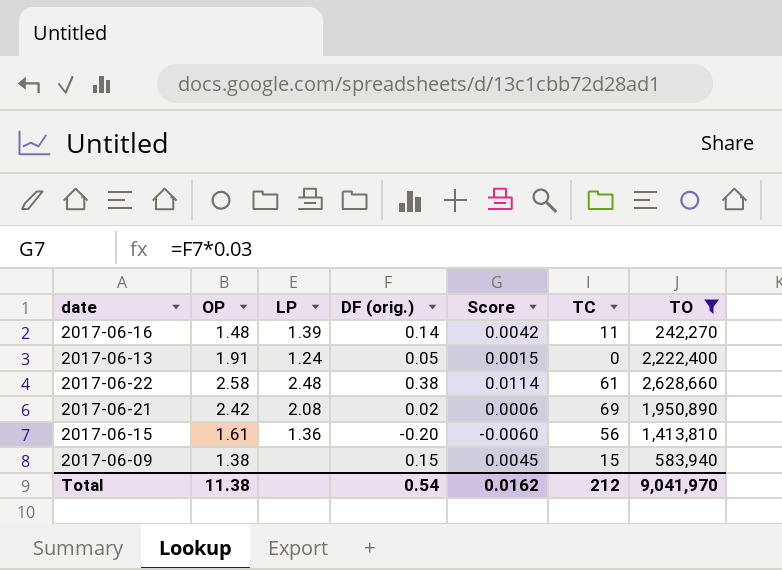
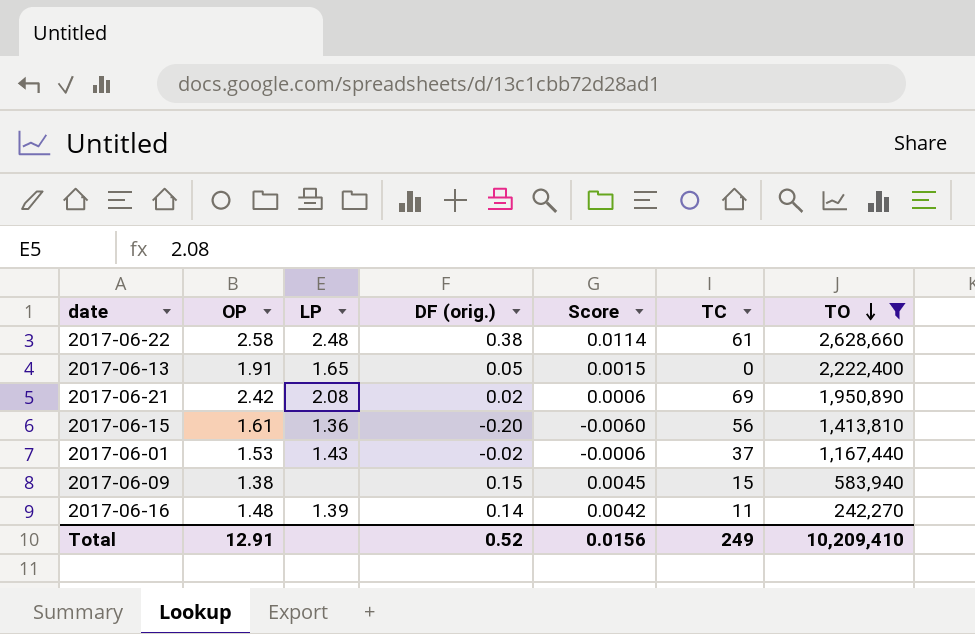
row order: none -> TO descending
2017-06-13 | LP: 1.24 -> 1.65
row 2017-06-01: none -> 1.53 | 1.43 | -0.02 | -0.0006 | 37 | 1,167,440
Total | OP: 11.38 -> 12.91
Total | DF (orig.): 0.54 -> 0.52
Total | Score: 0.0162 -> 0.0156
Total | TC: 212 -> 249
Total | TO: 9,041,970 -> 10,209,410

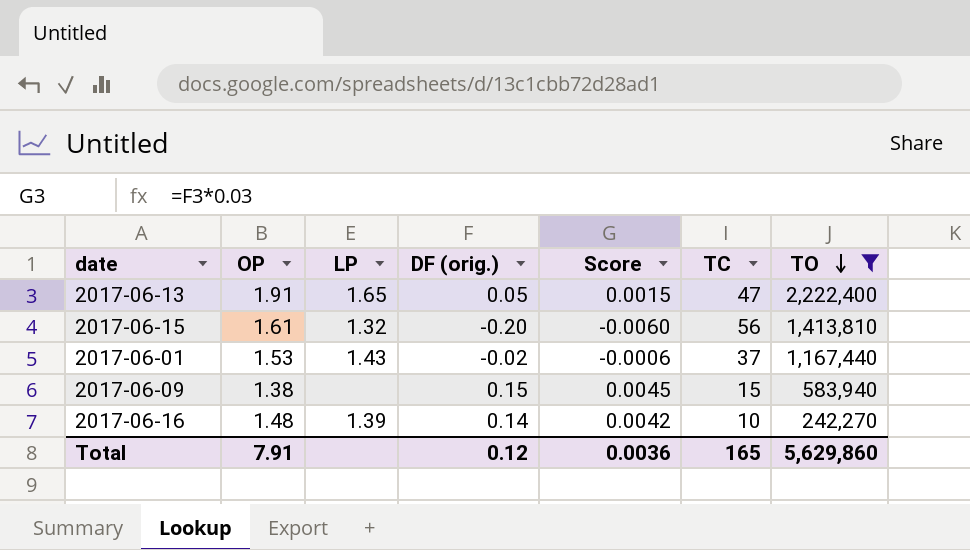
row 2017-06-22: 2.58 | 2.48 | 0.38 | 0.0114 | 61 | 2,628,660 -> none
row 2017-06-21: 2.42 | 2.08 | 0.02 | 0.0006 | 69 | 1,950,890 -> none
2017-06-13 | TC: 0 -> 47
2017-06-15 | LP: 1.36 -> 1.32
2017-06-16 | TC: 11 -> 10
Total | OP: 12.91 -> 7.91
Total | DF (orig.): 0.52 -> 0.12
Total | Score: 0.0156 -> 0.0036
Total | TC: 249 -> 165
Total | TO: 10,209,410 -> 5,629,860

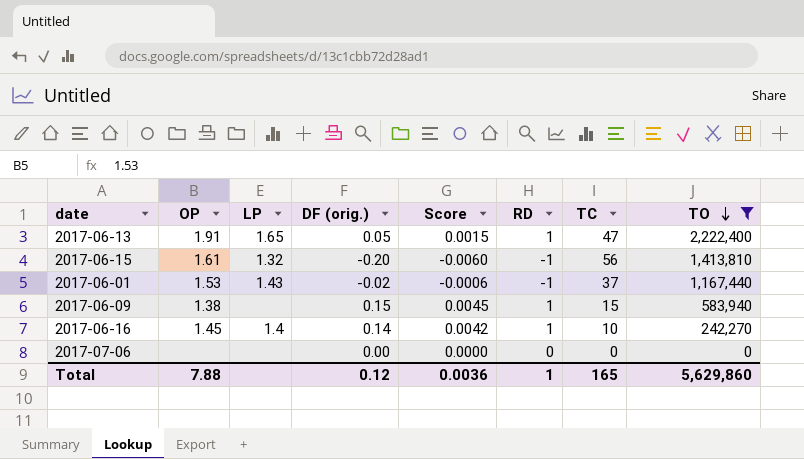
column RD | position: none -> 6
2017-06-16 | OP: 1.48 -> 1.45
2017-06-16 | LP: 1.39 -> 1.4
row 2017-07-06: none -> none | none | 0.00 | 0.0000 | 0 | 0 | 0
Total | OP: 7.91 -> 7.88

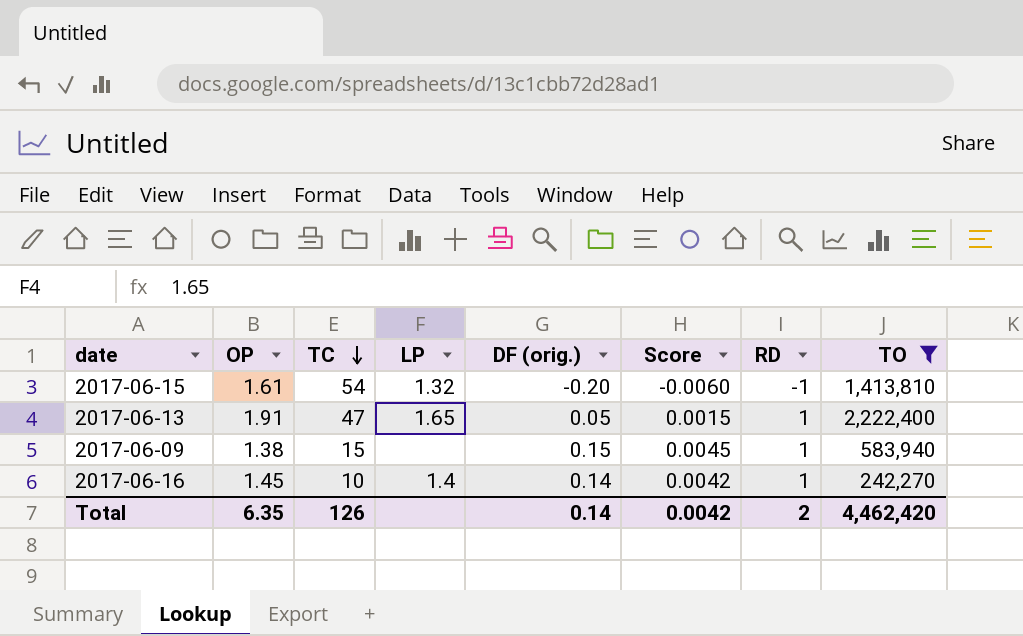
row order: TO descending -> TC descending
column TC | position: 7 -> 3
row 2017-06-01: 1.53 | 1.43 | -0.02 | -0.0006 | -1 | 37 | 1,167,440 -> none
row 2017-07-06: none | none | 0.00 | 0.0000 | 0 | 0 | 0 -> none
2017-06-15 | TC: 56 -> 54
Total | OP: 7.88 -> 6.35
Total | TC: 165 -> 126
Total | DF (orig.): 0.12 -> 0.14
Total | Score: 0.0036 -> 0.0042
Total | RD: 1 -> 2
Total | TO: 5,629,860 -> 4,462,420

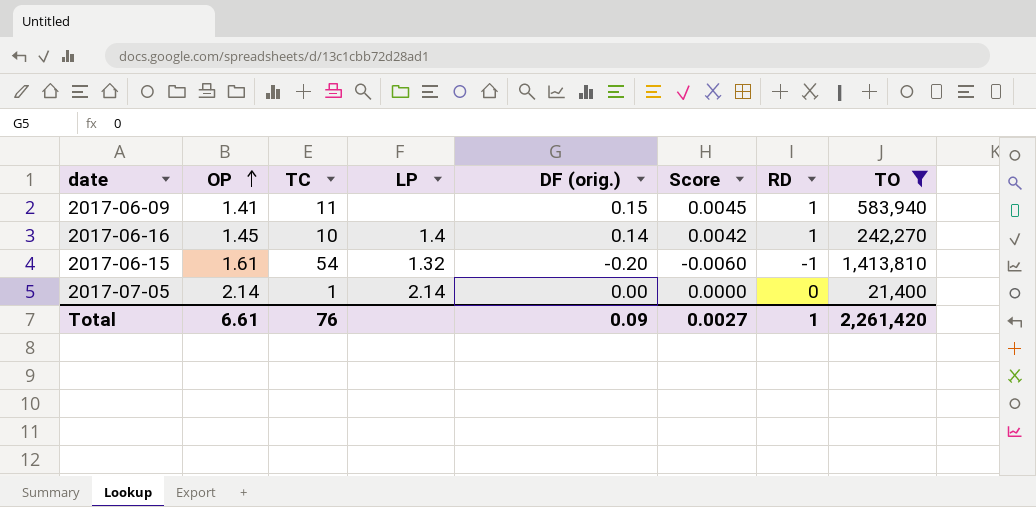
row order: TC descending -> OP ascending
row 2017-06-13: 1.91 | 47 | 1.65 | 0.05 | 0.0015 | 1 | 2,222,400 -> none
2017-06-09 | OP: 1.38 -> 1.41
2017-06-09 | TC: 15 -> 11
row 2017-07-05: none -> 2.14 | 1 | 2.14 | 0.00 | 0.0000 | 0 | 21,400
Total | OP: 6.35 -> 6.61
Total | TC: 126 -> 76
Total | DF (orig.): 0.14 -> 0.09
Total | Score: 0.0042 -> 0.0027
Total | RD: 2 -> 1
Total | TO: 4,462,420 -> 2,261,420

